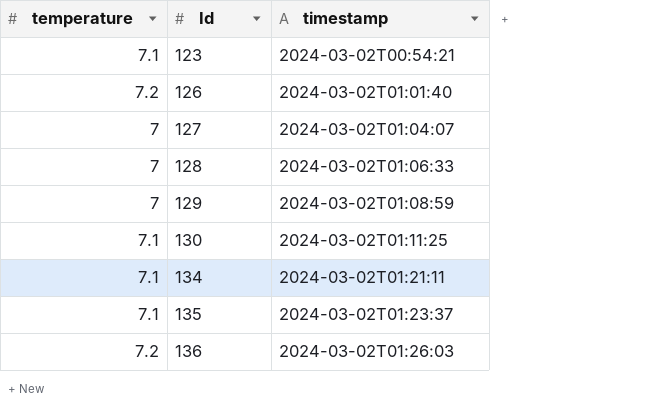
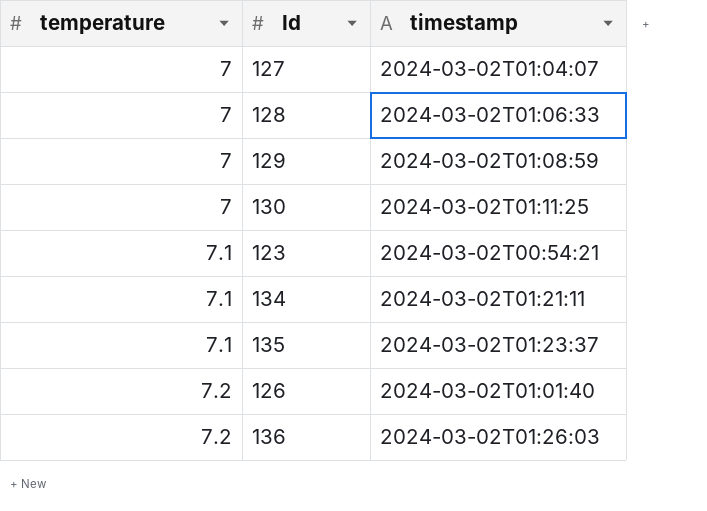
row order: Id ascending -> temperature ascending
130 | temperature: 7.1 -> 7

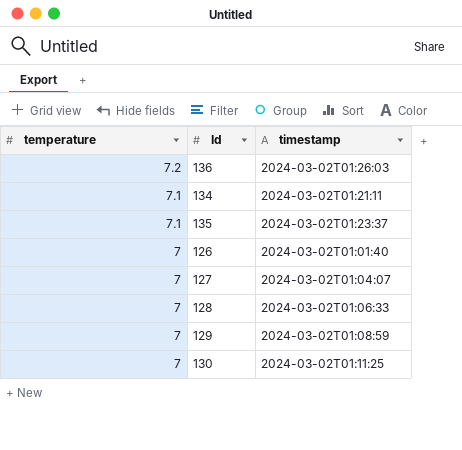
row order: temperature ascending -> temperature descending
row 123: 7.1 | 2024-03-02T00:54:21 -> none
126 | temperature: 7.2 -> 7

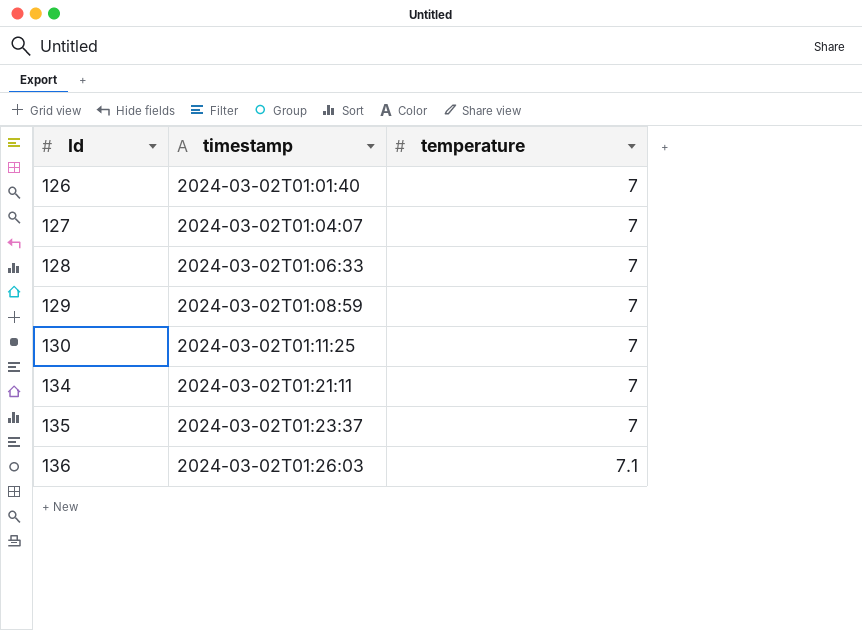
row order: temperature descending -> Id ascending
column temperature | position: 1 -> 3
134 | temperature: 7.1 -> 7
135 | temperature: 7.1 -> 7
136 | temperature: 7.2 -> 7.1

